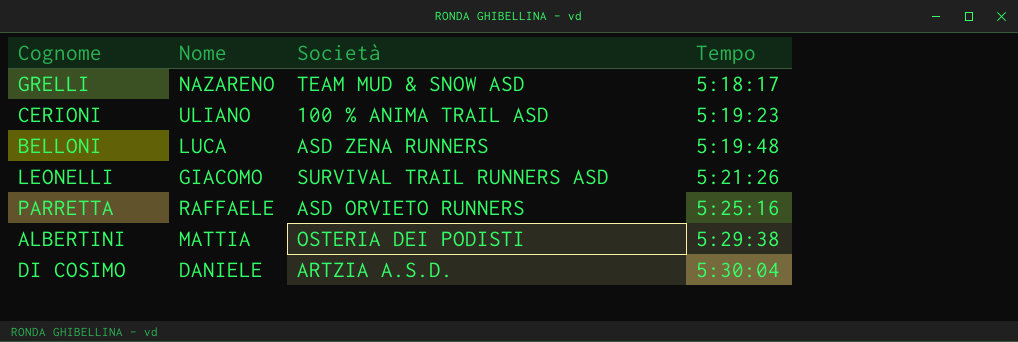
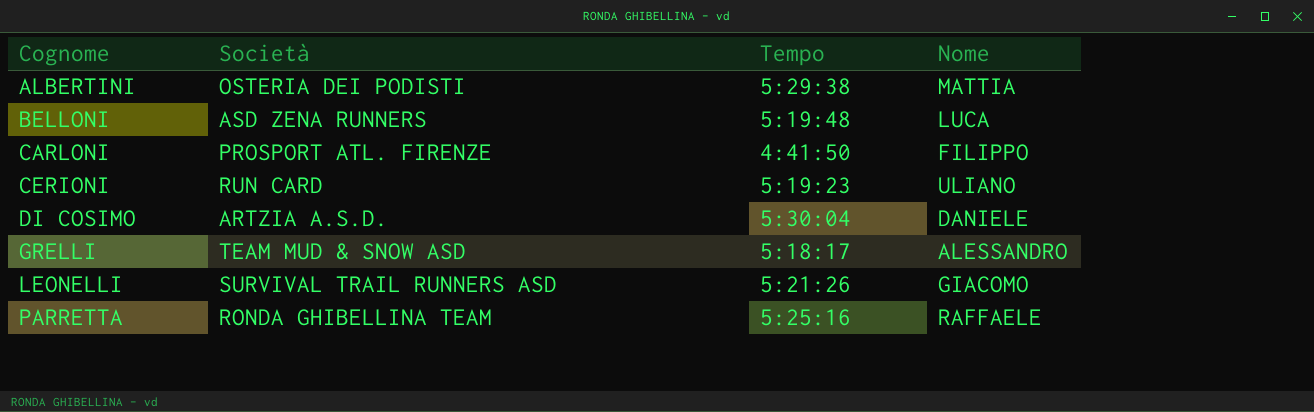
row order: Tempo ascending -> Cognome ascending
column Nome | position: 2 -> 4
row CARLONI: none -> PROSPORT ATL. FIRENZE | 4:41:50 | FILIPPO
CERIONI | Società: 100 % ANIMA TRAIL ASD -> RUN CARD
GRELLI | Nome: NAZARENO -> ALESSANDRO
PARRETTA | Società: ASD ORVIETO RUNNERS -> RONDA GHIBELLINA TEAM

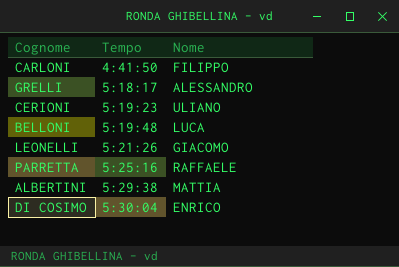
row order: Cognome ascending -> Tempo ascending
column Società | position: 2 -> none
DI COSIMO | Nome: DANIELE -> ENRICO

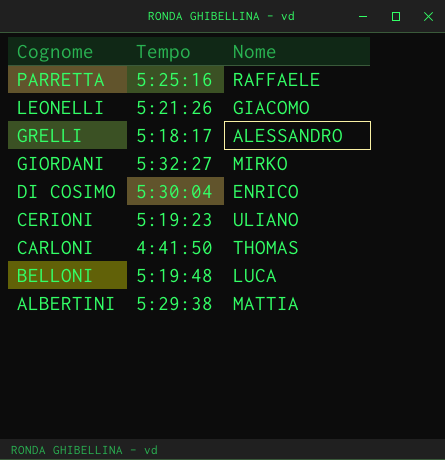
row order: Tempo ascending -> Cognome descending
row GIORDANI: none -> 5:32:27 | MIRKO
CARLONI | Nome: FILIPPO -> THOMAS

